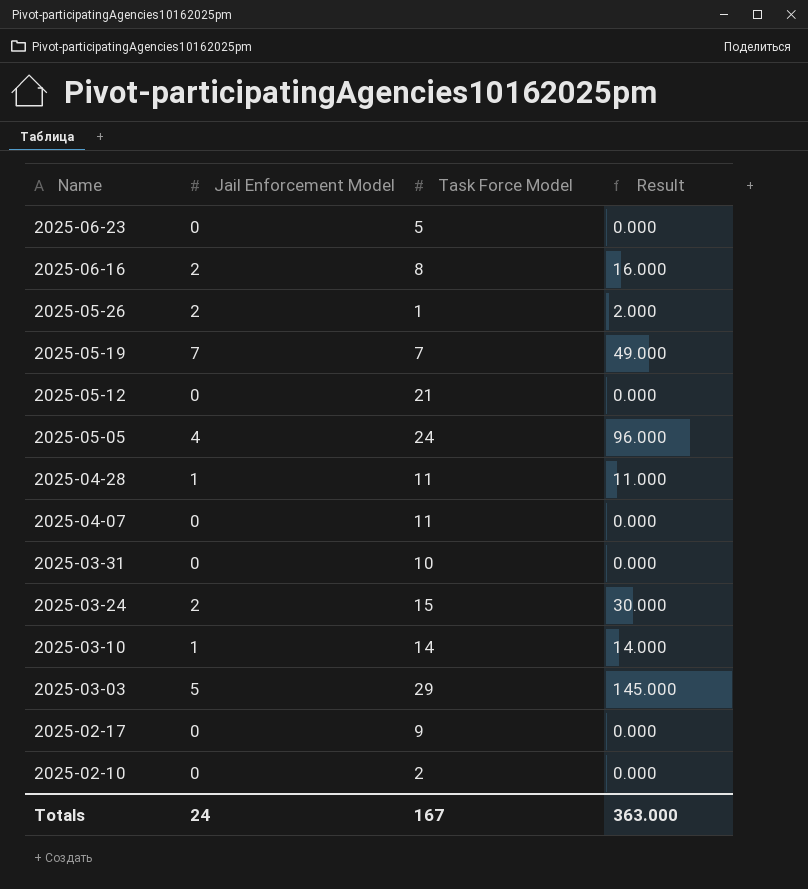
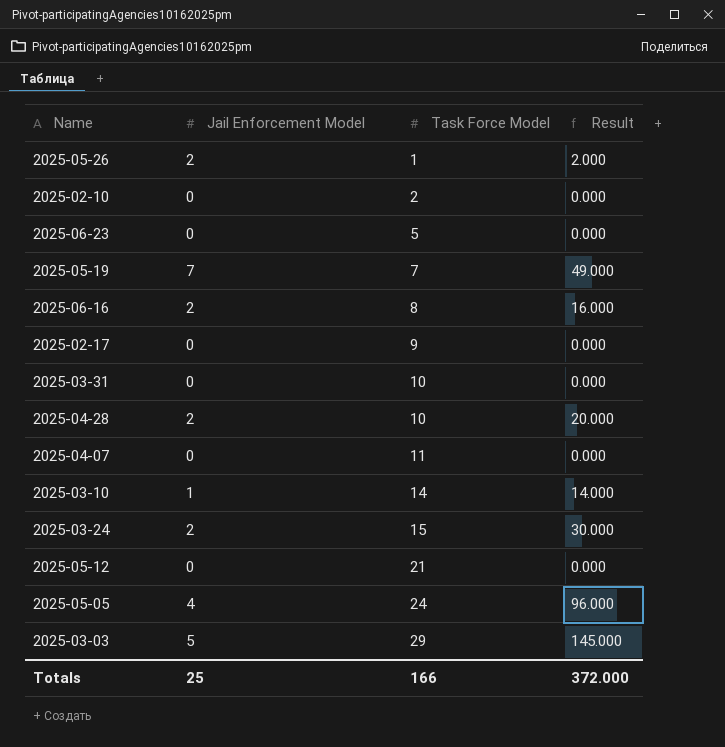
row order: Name descending -> Task Force Model ascending
2025-04-28 | Jail Enforcement Model: 1 -> 2
2025-04-28 | Task Force Model: 11 -> 10
2025-04-28 | Result: 11.000 -> 20.000
Totals | Jail Enforcement Model: 24 -> 25
Totals | Task Force Model: 167 -> 166
Totals | Result: 363.000 -> 372.000

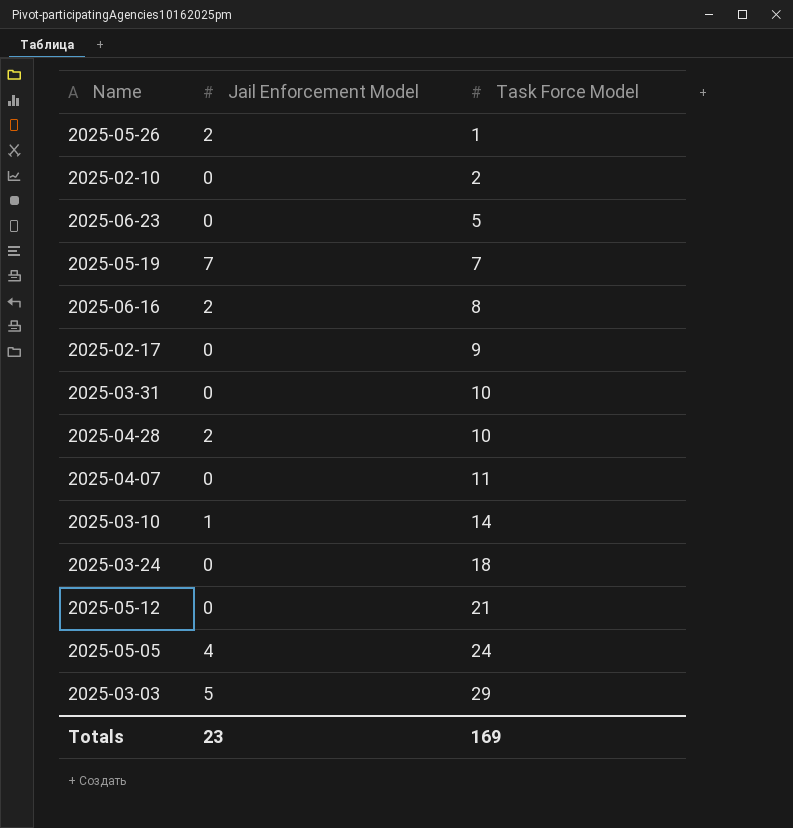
column Result | formula: [Jail Enforcement Model] * [Task Force Model] -> none
2025-03-24 | Jail Enforcement Model: 2 -> 0
2025-03-24 | Task Force Model: 15 -> 18
Totals | Jail Enforcement Model: 25 -> 23
Totals | Task Force Model: 166 -> 169

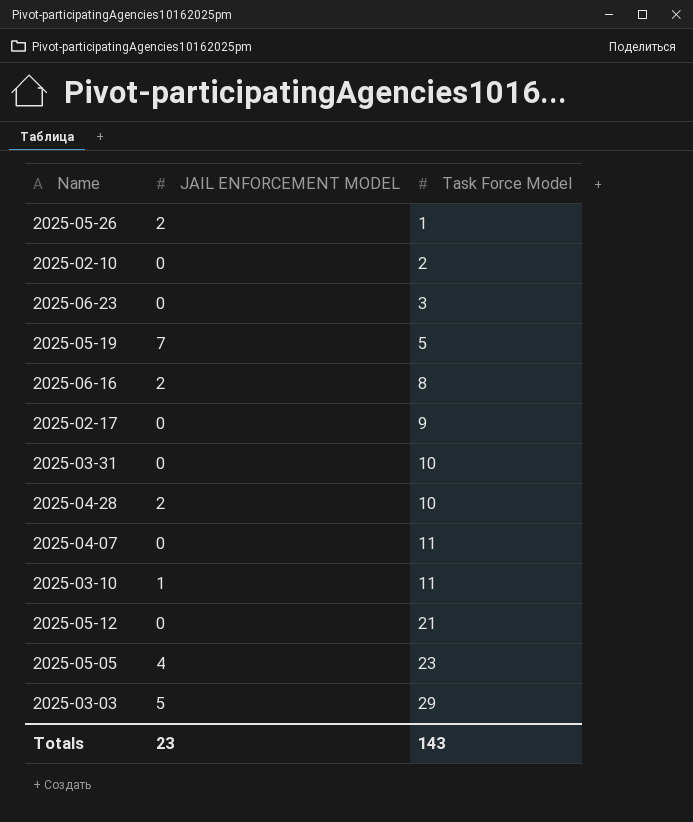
column name: Jail Enforcement Model -> JAIL ENFORCEMENT MODEL
row 2025-03-24: 0 | 18 -> none
2025-06-23 | Task Force Model: 5 -> 3
2025-05-19 | Task Force Model: 7 -> 5
2025-03-10 | Task Force Model: 14 -> 11
2025-05-05 | Task Force Model: 24 -> 23
Totals | Task Force Model: 169 -> 143

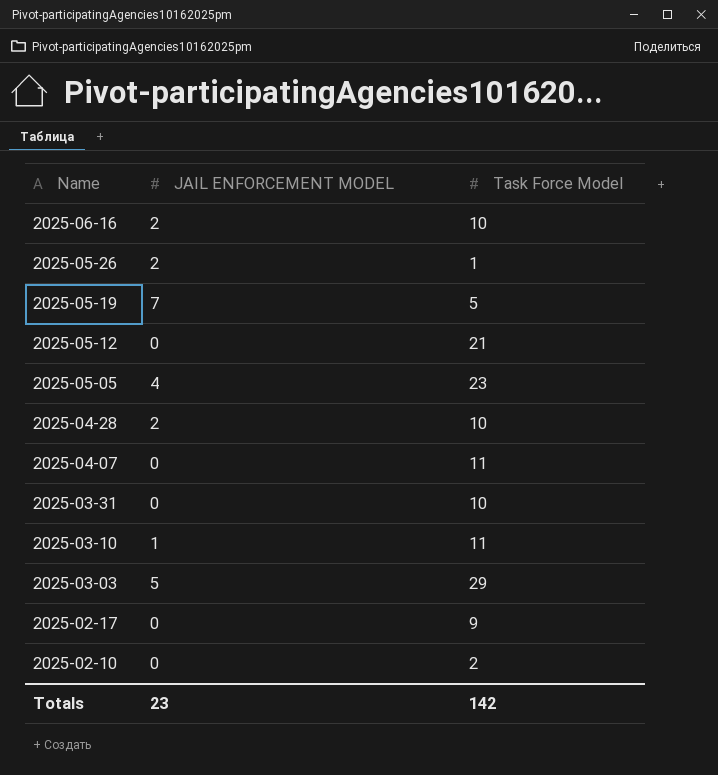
row order: Task Force Model ascending -> Name descending
row 2025-06-23: 0 | 3 -> none
2025-06-16 | Task Force Model: 8 -> 10
Totals | Task Force Model: 143 -> 142

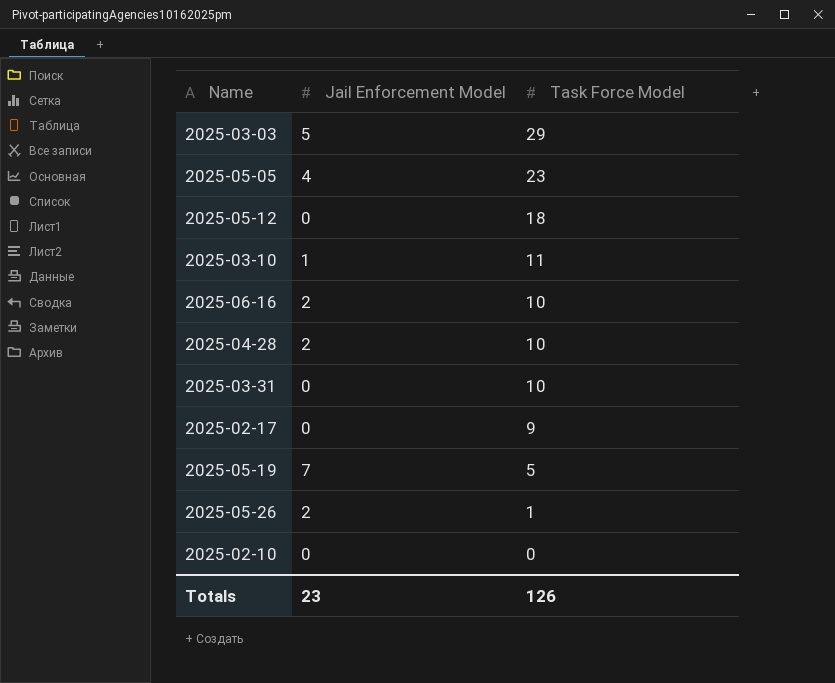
row order: Name descending -> Task Force Model descending
column name: JAIL ENFORCEMENT MODEL -> Jail Enforcement Model
row 2025-04-07: 0 | 11 -> none
2025-05-12 | Task Force Model: 21 -> 18
2025-02-10 | Task Force Model: 2 -> 0
Totals | Task Force Model: 142 -> 126

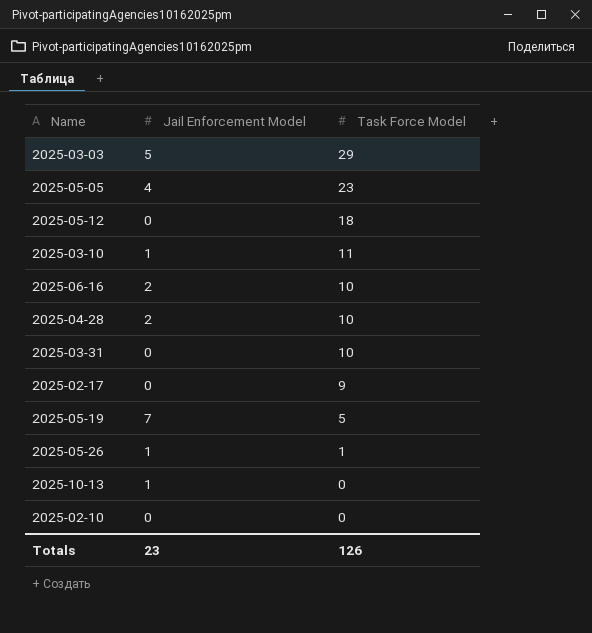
2025-05-26 | Jail Enforcement Model: 2 -> 1
row 2025-10-13: none -> 1 | 0

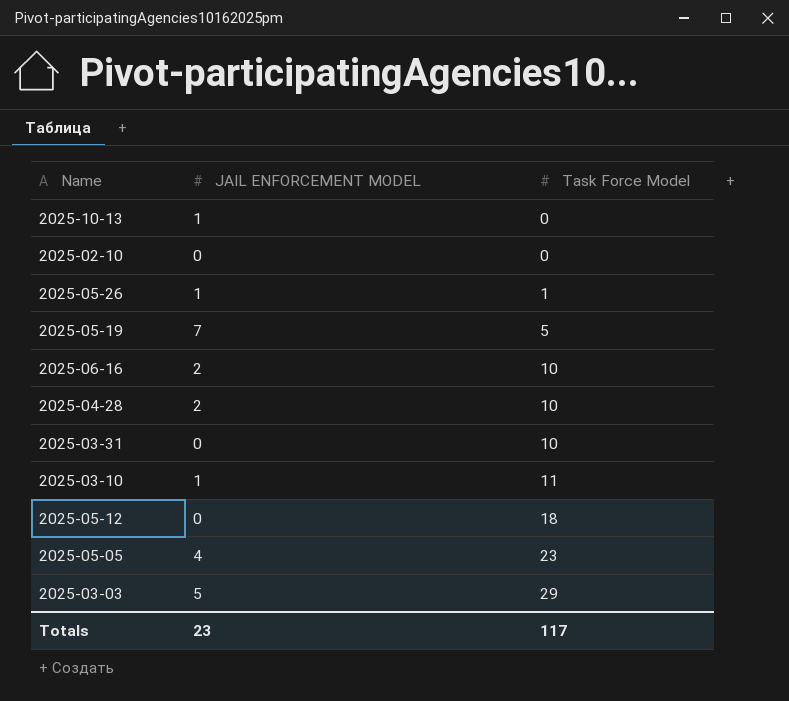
row order: Task Force Model descending -> Task Force Model ascending
column name: Jail Enforcement Model -> JAIL ENFORCEMENT MODEL
row 2025-02-17: 0 | 9 -> none
Totals | Task Force Model: 126 -> 117

